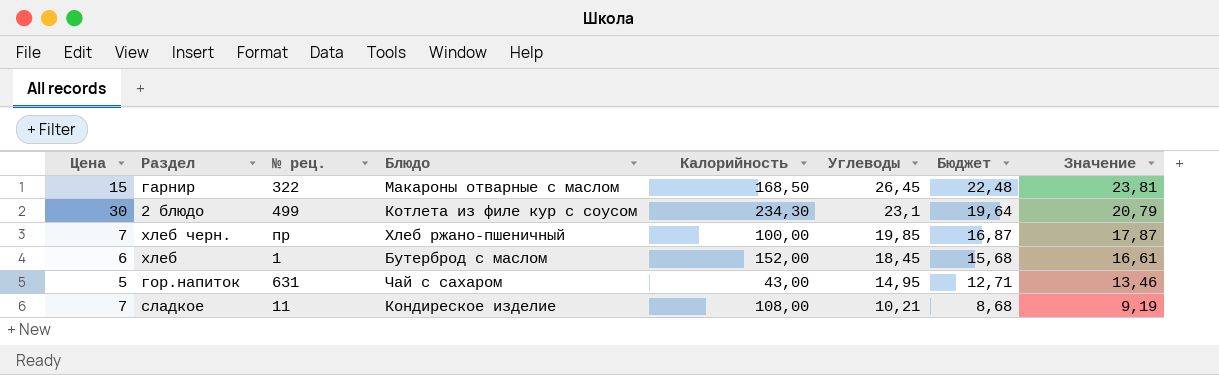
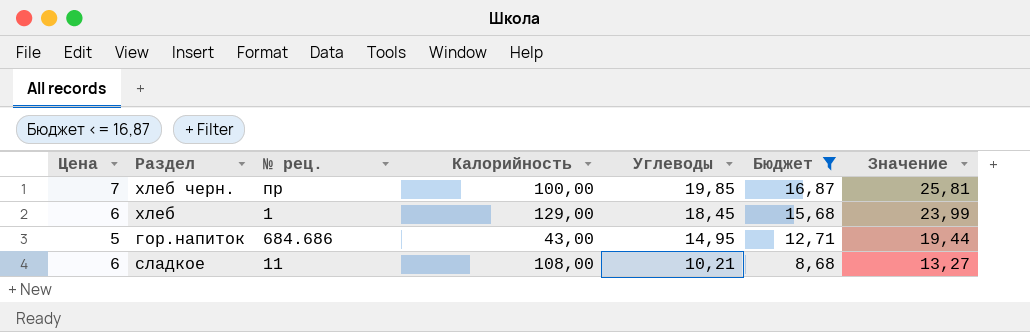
filter: none -> Бюджет <= 16,87
column Блюдо | position: 4 -> none
column Значение | formula: [Углеводы] * 0,9 -> [Углеводы] * 1,3
хлеб | Калорийность: 152,00 -> 129,00
гор.напиток | № рец.: 631 -> 684.686
сладкое | Цена: 7 -> 6

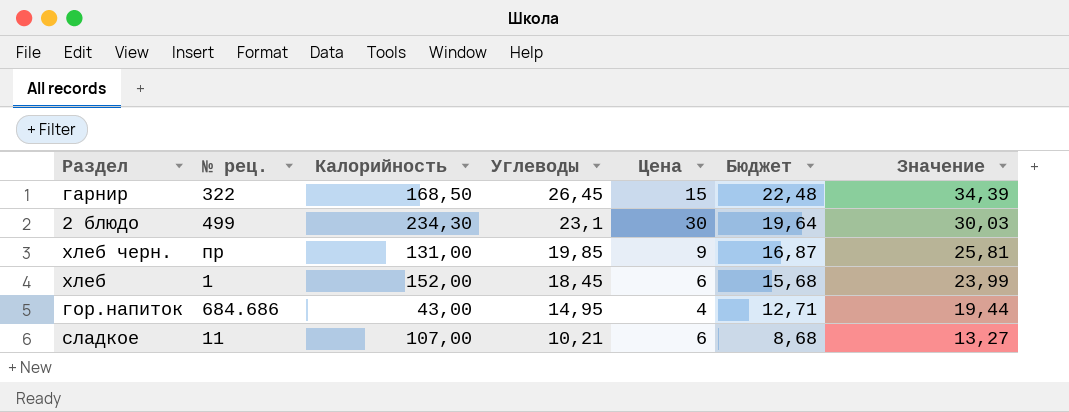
filter: Бюджет <= 16,87 -> none
column Цена | position: 1 -> 5
хлеб черн. | Калорийность: 100,00 -> 131,00
хлеб черн. | Цена: 7 -> 9
хлеб | Калорийность: 129,00 -> 152,00
гор.напиток | Цена: 5 -> 4
сладкое | Калорийность: 108,00 -> 107,00

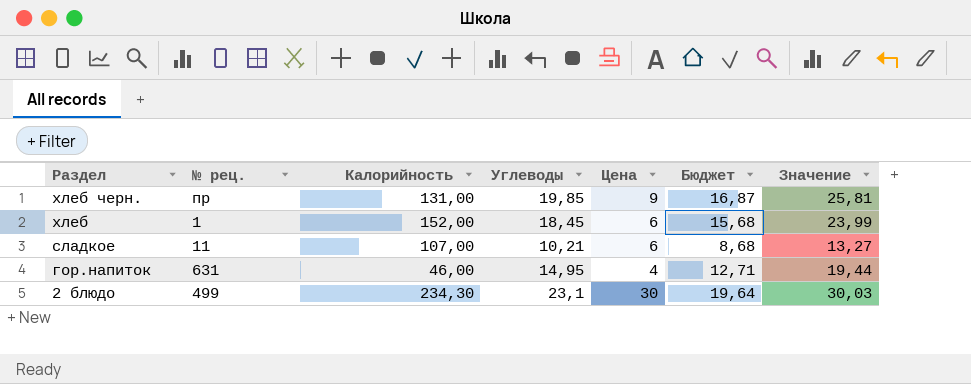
row order: Углеводы descending -> Раздел descending
row гарнир: 322 | 168,50 | 26,45 | 15 | 22,48 | 34,39 -> none
гор.напиток | № рец.: 684.686 -> 631
гор.напиток | Калорийность: 43,00 -> 46,00

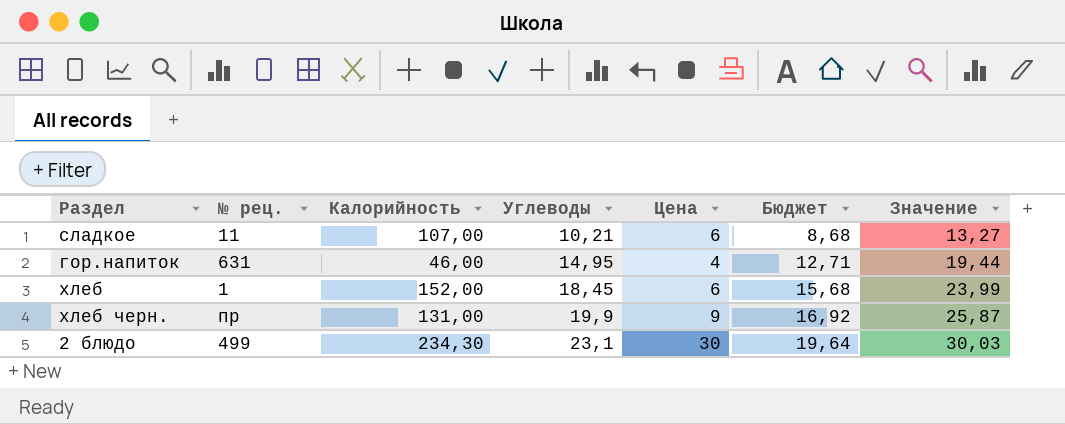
row order: Раздел descending -> Углеводы ascending
хлеб черн. | Углеводы: 19,85 -> 19,9
хлеб черн. | Бюджет: 16,87 -> 16,92
хлеб черн. | Значение: 25,81 -> 25,87

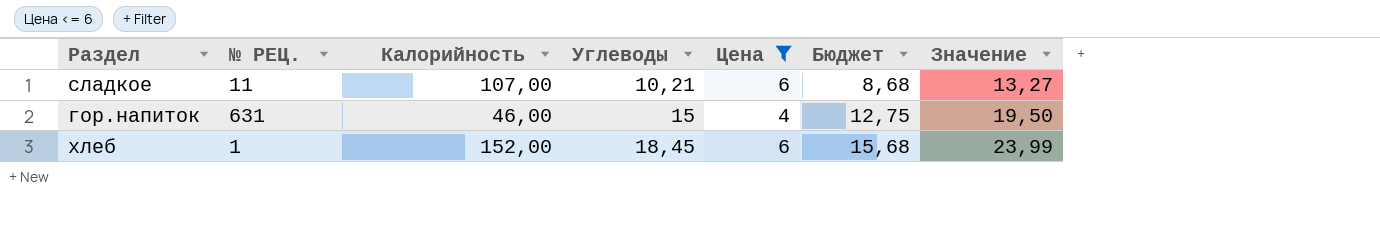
filter: none -> Цена <= 6
column name: № рец. -> № РЕЦ.
гор.напиток | Углеводы: 14,95 -> 15
гор.напиток | Бюджет: 12,71 -> 12,75
гор.напиток | Значение: 19,44 -> 19,50

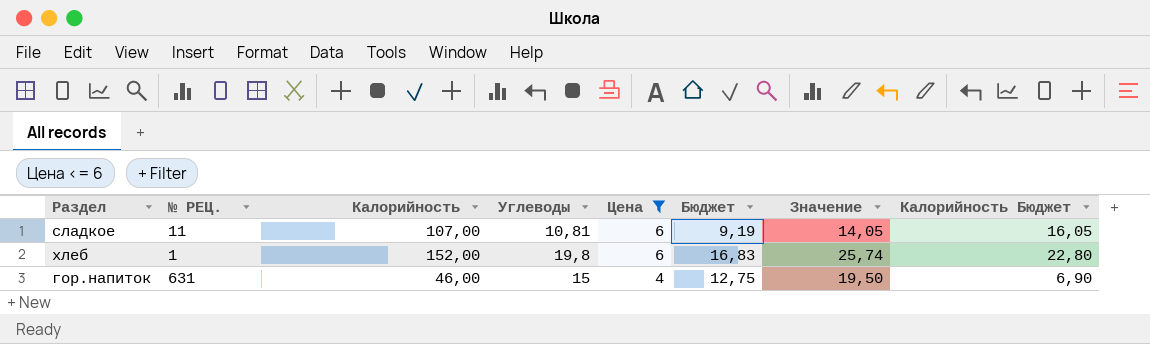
row order: Углеводы ascending -> Цена descending
column Калорийность Бюджет | formula: none -> [Калорийность] * 0,15
сладкое | Углеводы: 10,21 -> 10,81
сладкое | Бюджет: 8,68 -> 9,19
сладкое | Значение: 13,27 -> 14,05
хлеб | Углеводы: 18,45 -> 19,8
хлеб | Бюджет: 15,68 -> 16,83
хлеб | Значение: 23,99 -> 25,74

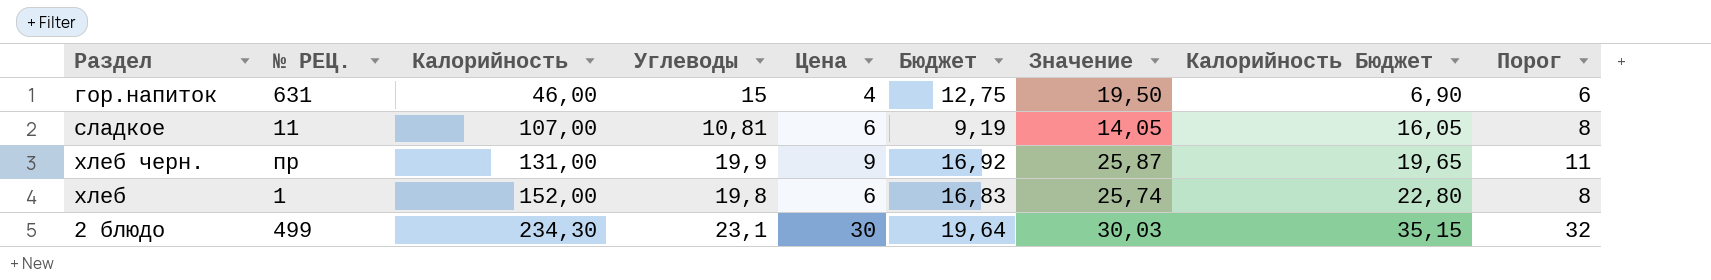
filter: Цена <= 6 -> none
row order: Цена descending -> Калорийность ascending
column Порог | formula: none -> [Цена] + 2

